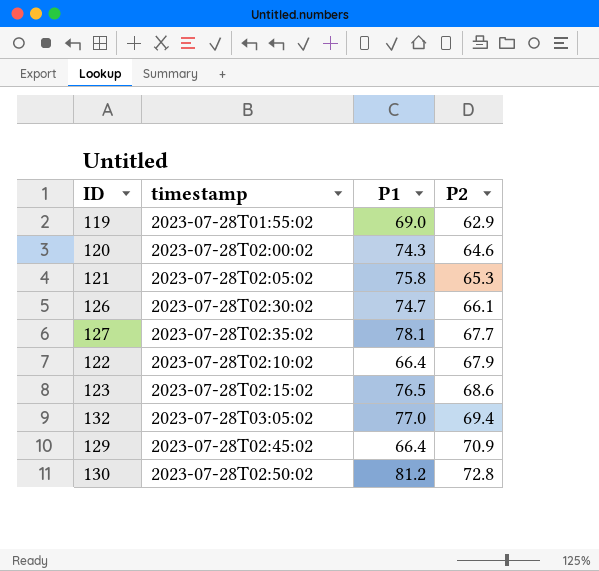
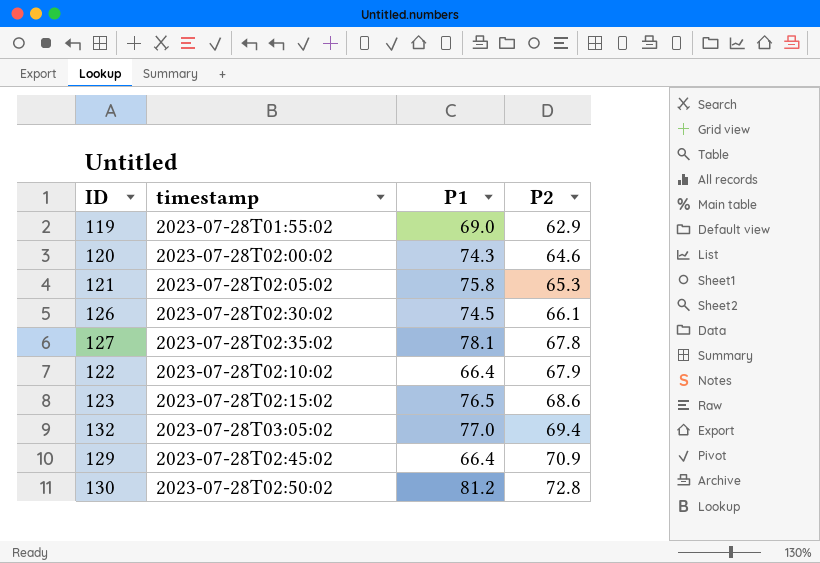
126 | P1: 74.7 -> 74.5
127 | P2: 67.7 -> 67.8

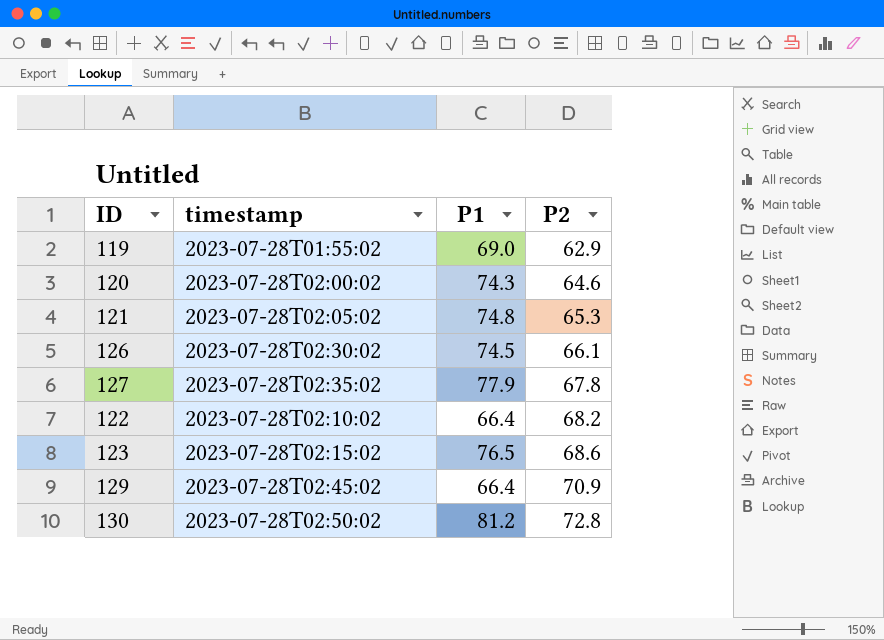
row 132: 2023-07-28T03:05:02 | 77.0 | 69.4 -> none
121 | P1: 75.8 -> 74.8
127 | P1: 78.1 -> 77.9
122 | P2: 67.9 -> 68.2

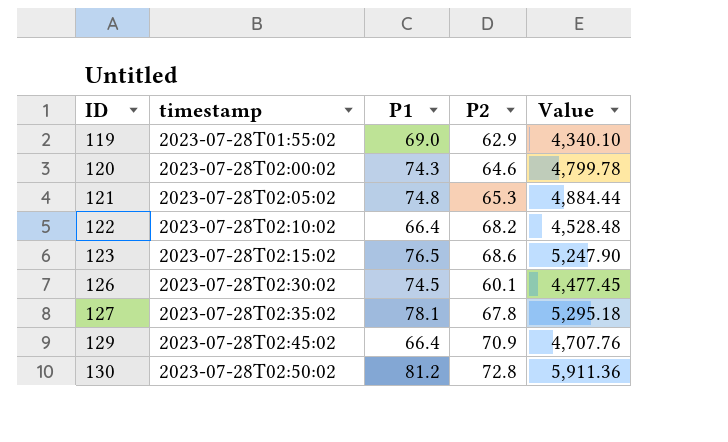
row order: P2 ascending -> ID ascending
column Value | formula: none -> [P1] * [P2]
126 | P2: 66.1 -> 60.1
127 | P1: 77.9 -> 78.1

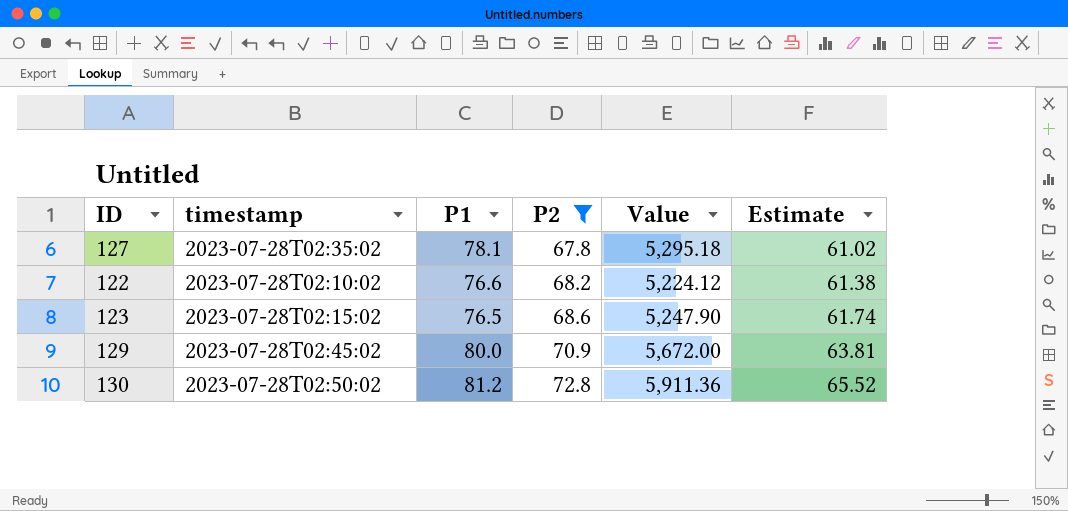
filter: none -> P2 >= 67.8
row order: ID ascending -> P2 ascending
column Estimate | formula: none -> [P2] * 0.9
122 | P1: 66.4 -> 76.6
122 | Value: 4,528.48 -> 5,224.12
129 | P1: 66.4 -> 80.0
129 | Value: 4,707.76 -> 5,672.00

